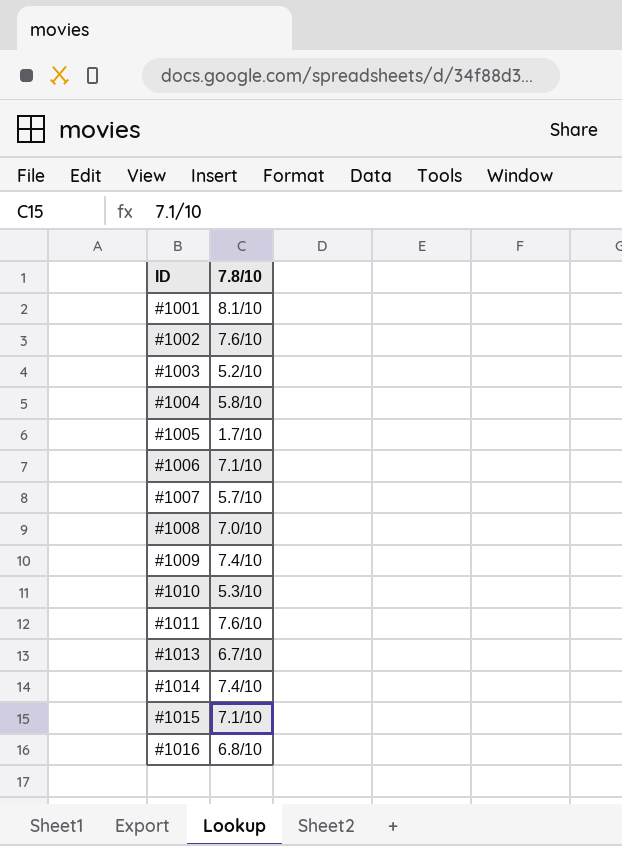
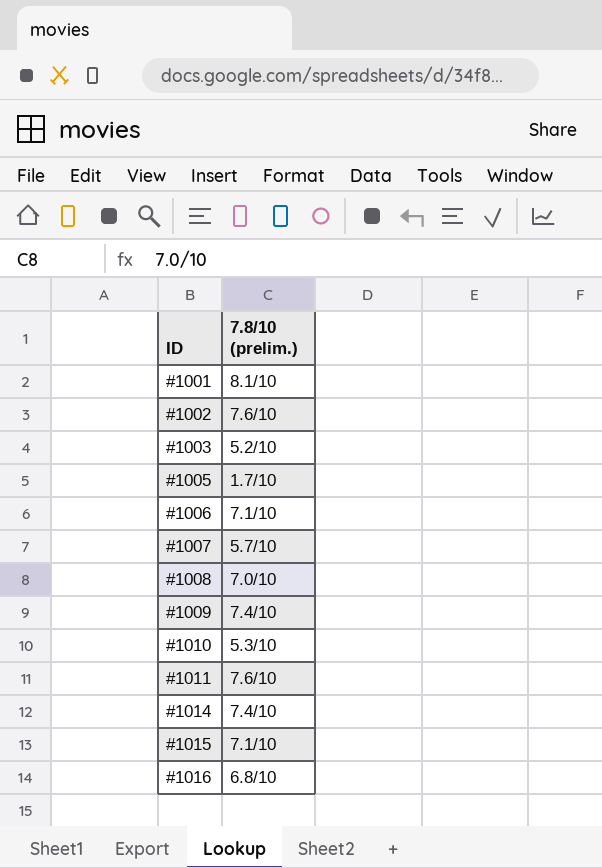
column name: 7.8/10 -> 7.8/10 (prelim.)
row #1004: 5.8/10 -> none
row #1013: 6.7/10 -> none

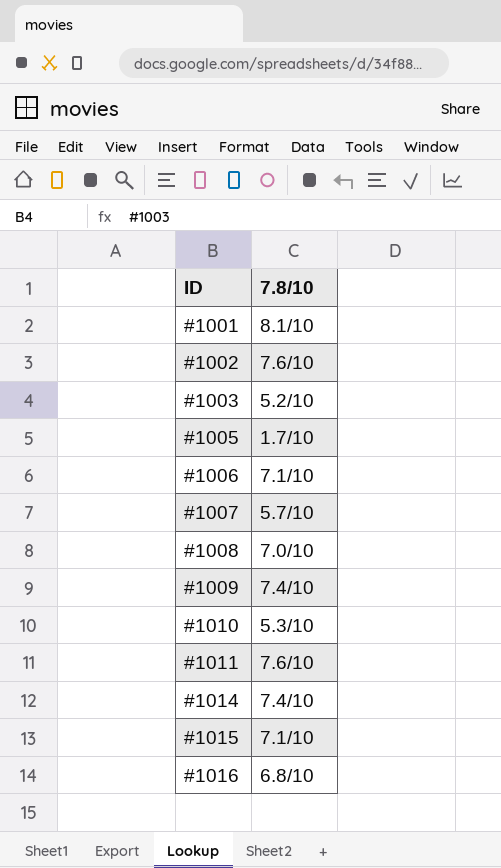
column name: 7.8/10 (prelim.) -> 7.8/10

